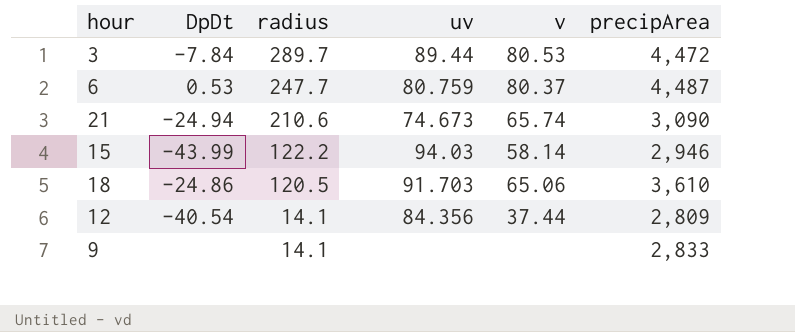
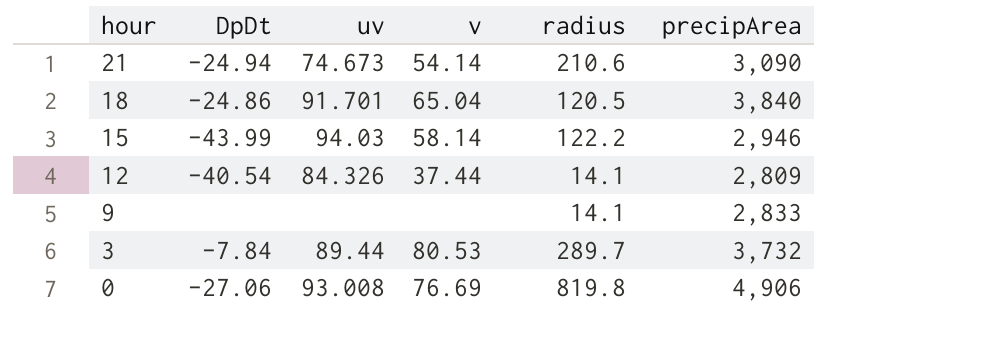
row order: radius descending -> hour descending
column radius | position: 3 -> 5
row 6: 0.53 | 247.7 | 80.759 | 80.37 | 4,487 -> none
21 | v: 65.74 -> 54.14
18 | uv: 91.703 -> 91.701
18 | v: 65.06 -> 65.04
18 | precipArea: 3,610 -> 3,840
12 | uv: 84.356 -> 84.326
3 | precipArea: 4,472 -> 3,732
row 0: none -> -27.06 | 93.008 | 76.69 | 819.8 | 4,906

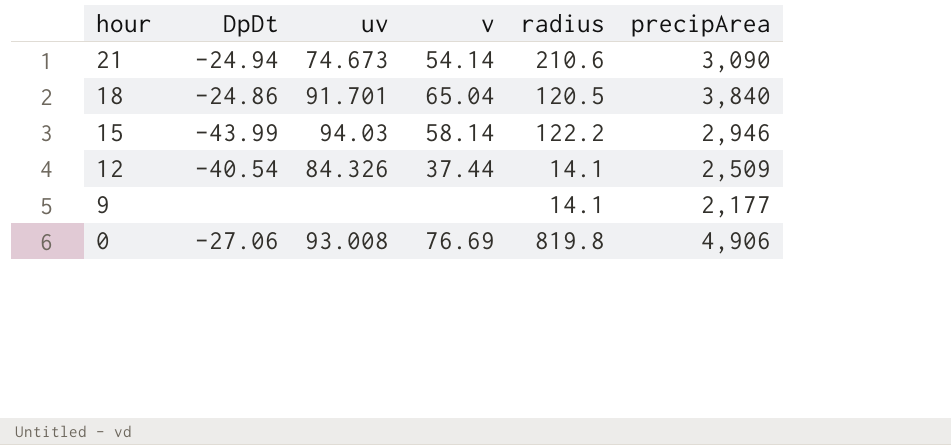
row 3: -7.84 | 89.44 | 80.53 | 289.7 | 3,732 -> none
12 | precipArea: 2,809 -> 2,509
9 | precipArea: 2,833 -> 2,177

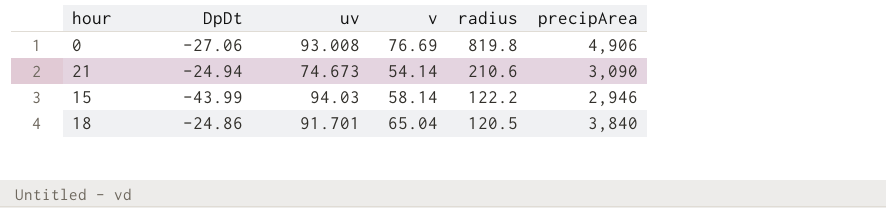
row order: hour descending -> radius descending
row 12: -40.54 | 84.326 | 37.44 | 14.1 | 2,509 -> none
row 9: none | none | none | 14.1 | 2,177 -> none

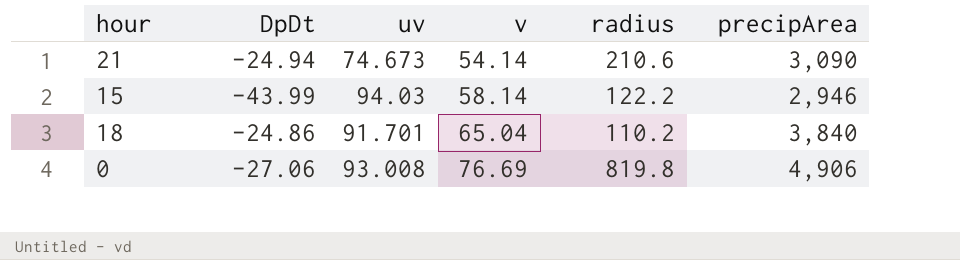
row order: radius descending -> v ascending
18 | radius: 120.5 -> 110.2

